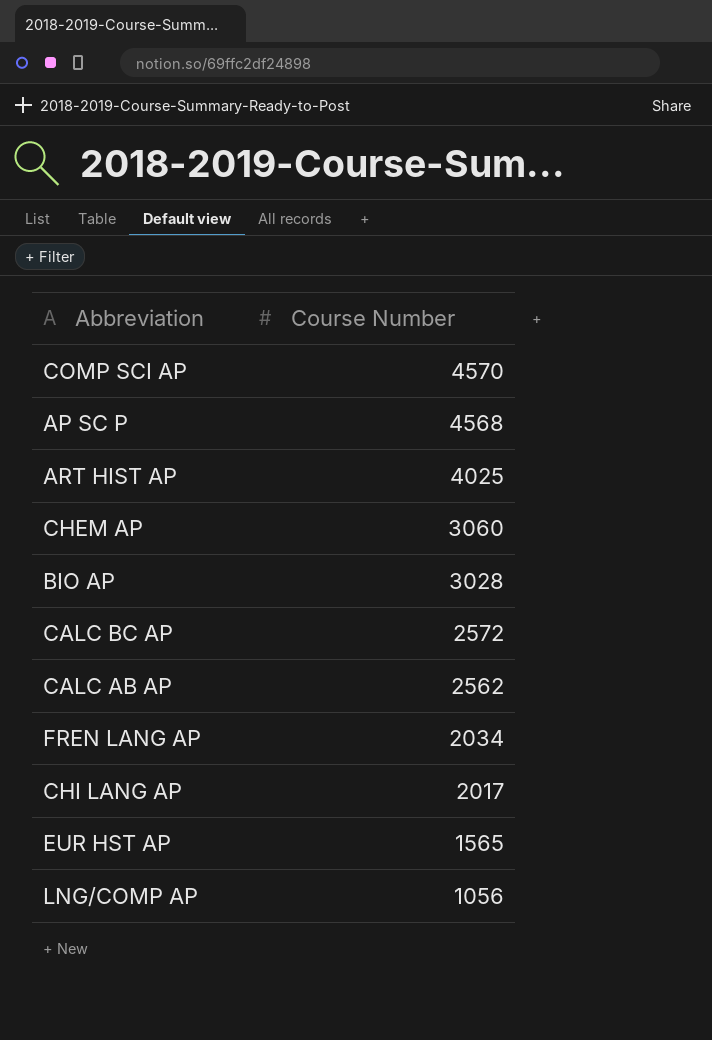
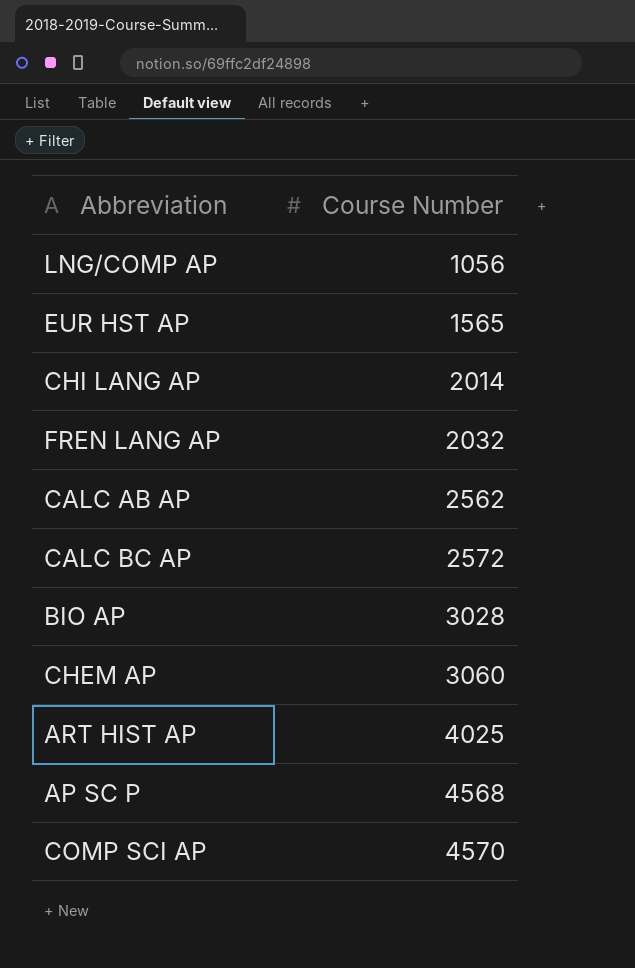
row order: Course Number descending -> Course Number ascending
CHI LANG AP | Course Number: 2017 -> 2014
FREN LANG AP | Course Number: 2034 -> 2032

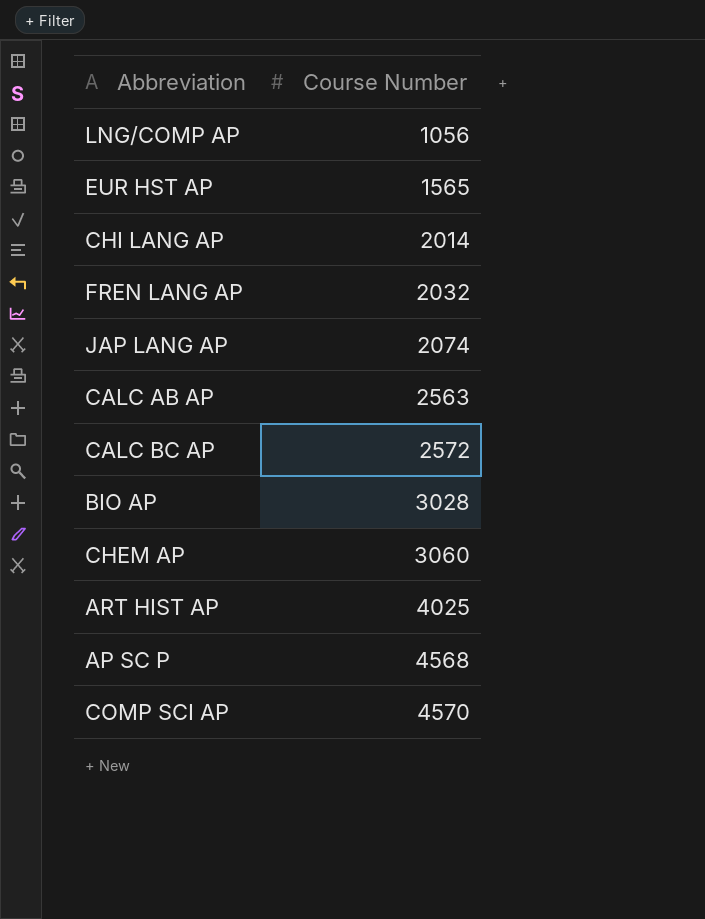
row JAP LANG AP: none -> 2074
CALC AB AP | Course Number: 2562 -> 2563

